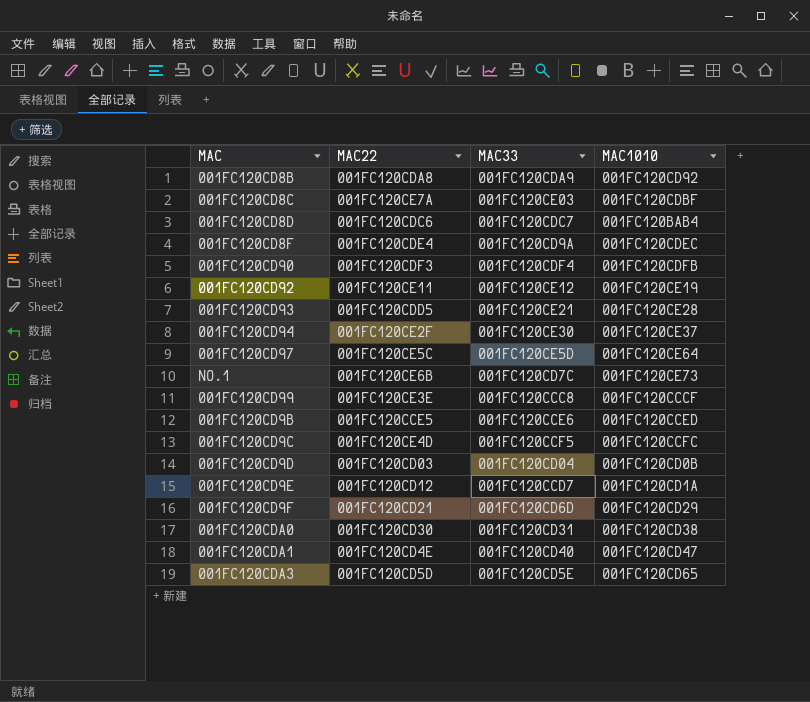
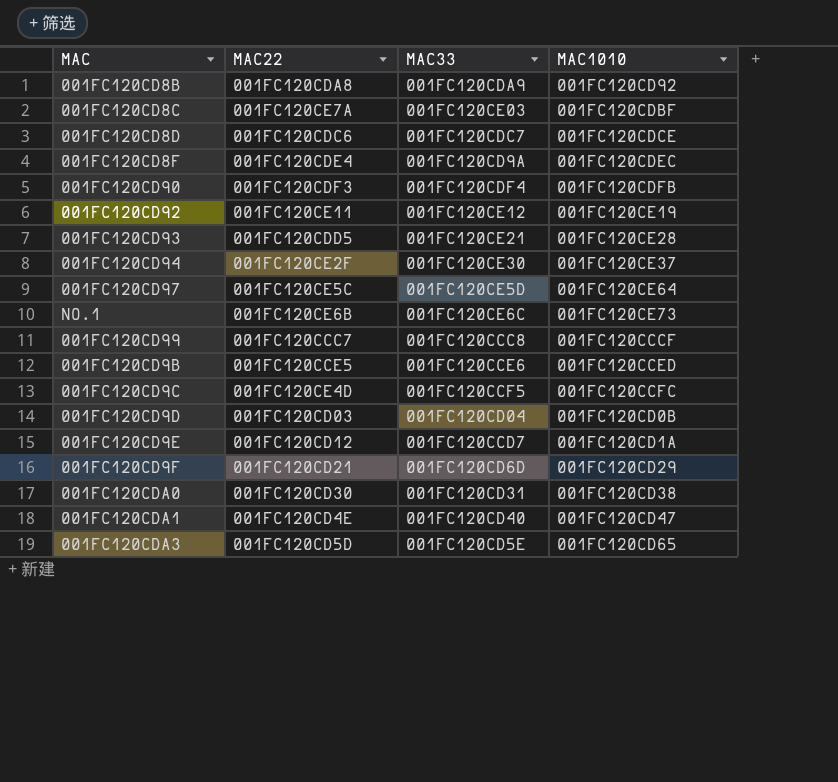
001FC120CD8D | MAC1010: 001FC120BAB4 -> 001FC120CDCE
NO.1 | MAC33: 001FC120CD7C -> 001FC120CE6C
001FC120CD99 | MAC22: 001FC120CE3E -> 001FC120CCC7

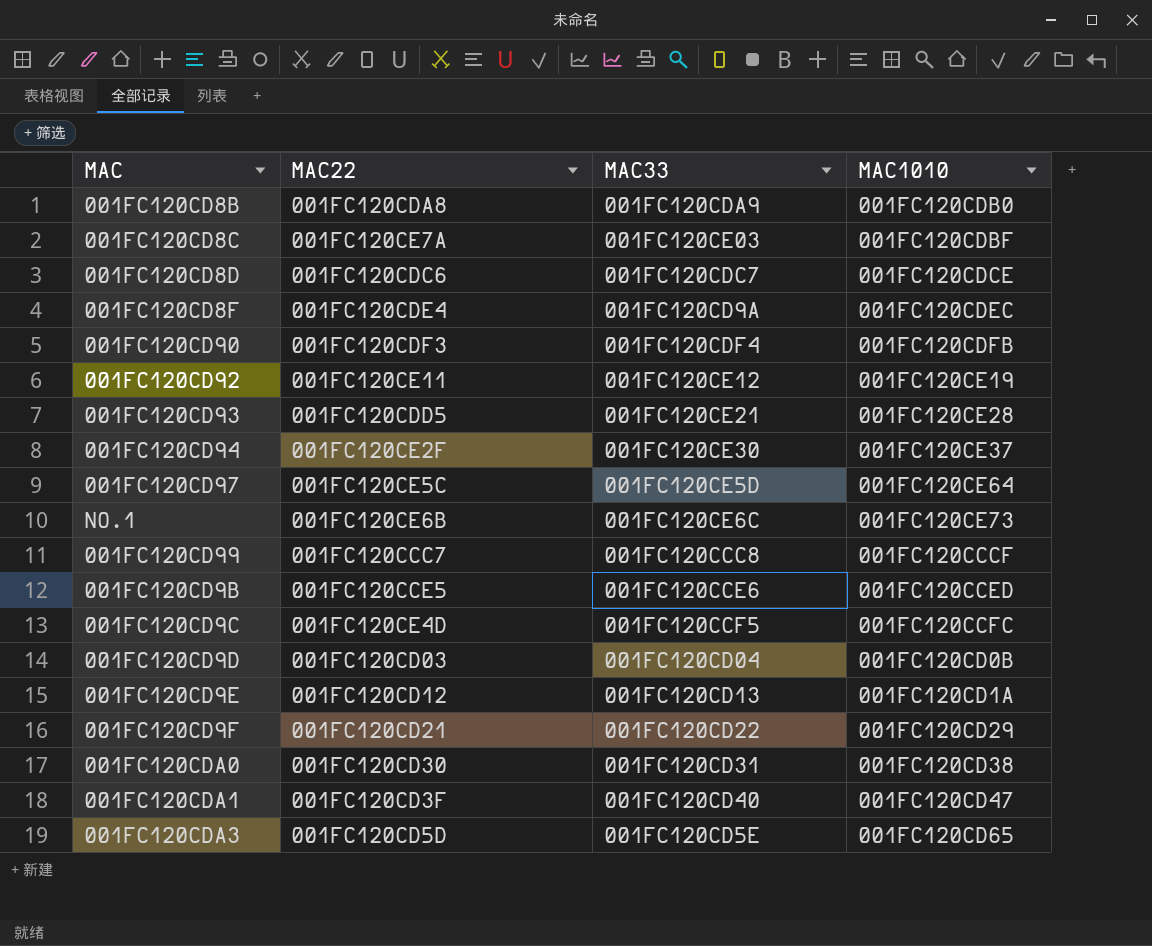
001FC120CD8B | MAC1010: 001FC120CD92 -> 001FC120CDB0
001FC120CD9E | MAC33: 001FC120CCD7 -> 001FC120CD13
001FC120CD9F | MAC33: 001FC120CD6D -> 001FC120CD22
001FC120CDA1 | MAC22: 001FC120CD4E -> 001FC120CD3F

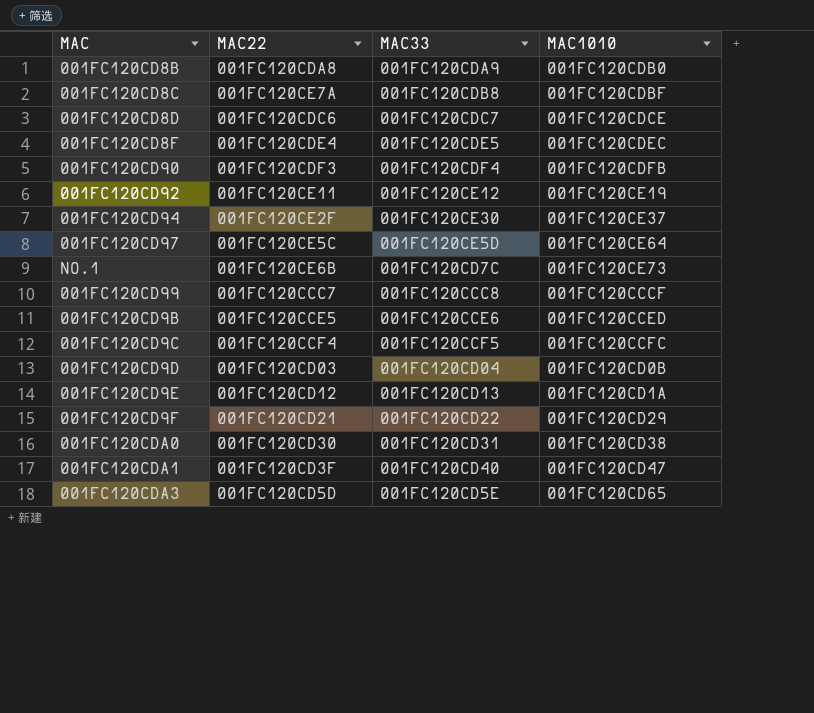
row 001FC120CD93: 001FC120CDD5 | 001FC120CE21 | 001FC120CE28 -> none
001FC120CD8C | MAC33: 001FC120CE03 -> 001FC120CDB8
001FC120CD8F | MAC33: 001FC120CD9A -> 001FC120CDE5
NO.1 | MAC33: 001FC120CE6C -> 001FC120CD7C
001FC120CD9C | MAC22: 001FC120CE4D -> 001FC120CCF4

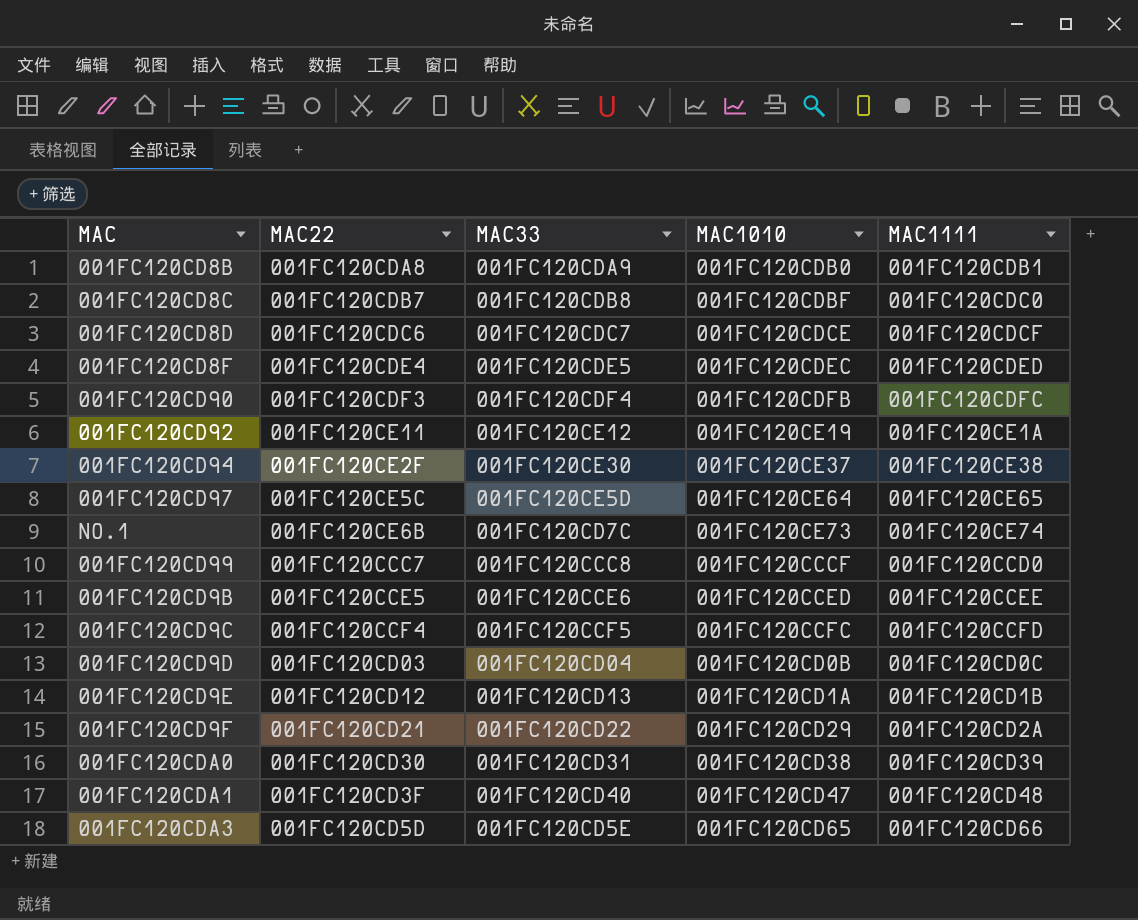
column MAC1111 | position: none -> 5
001FC120CD8C | MAC22: 001FC120CE7A -> 001FC120CDB7

